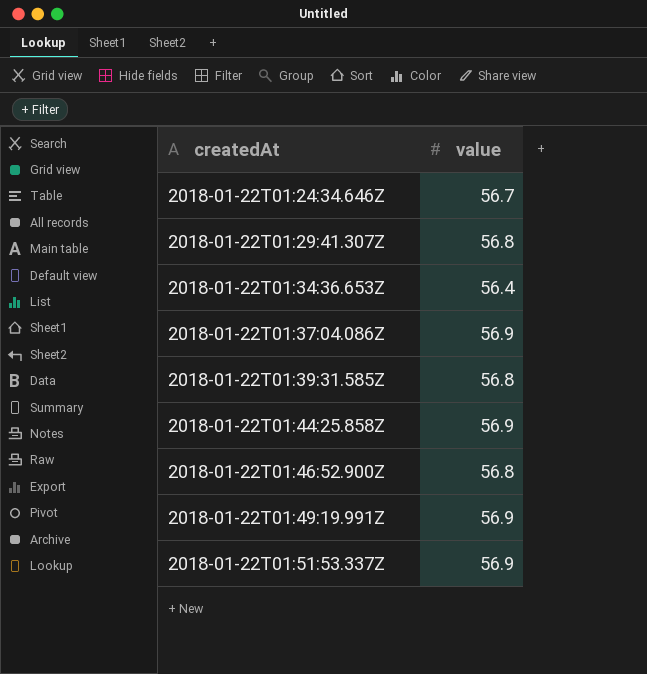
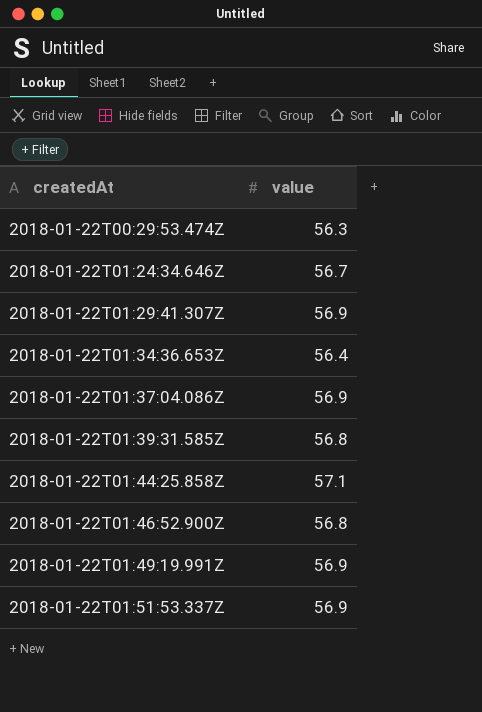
row 2018-01-22T00:29:53.474Z: none -> 56.3
2018-01-22T01:29:41.307Z | value: 56.8 -> 56.9
2018-01-22T01:44:25.858Z | value: 56.9 -> 57.1

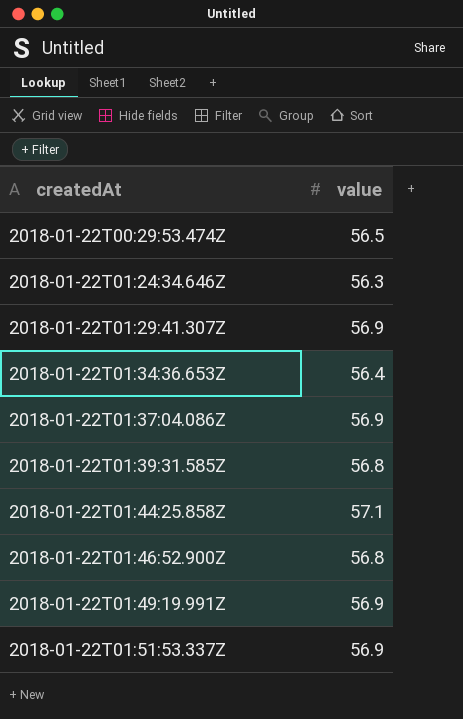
2018-01-22T00:29:53.474Z | value: 56.3 -> 56.5
2018-01-22T01:24:34.646Z | value: 56.7 -> 56.3

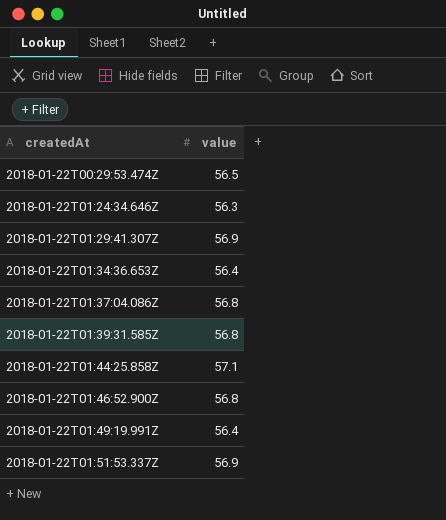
2018-01-22T01:37:04.086Z | value: 56.9 -> 56.8
2018-01-22T01:49:19.991Z | value: 56.9 -> 56.4

